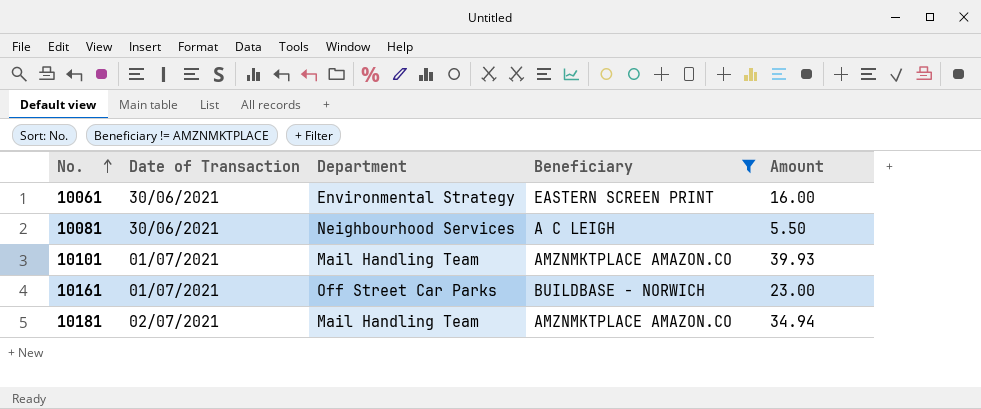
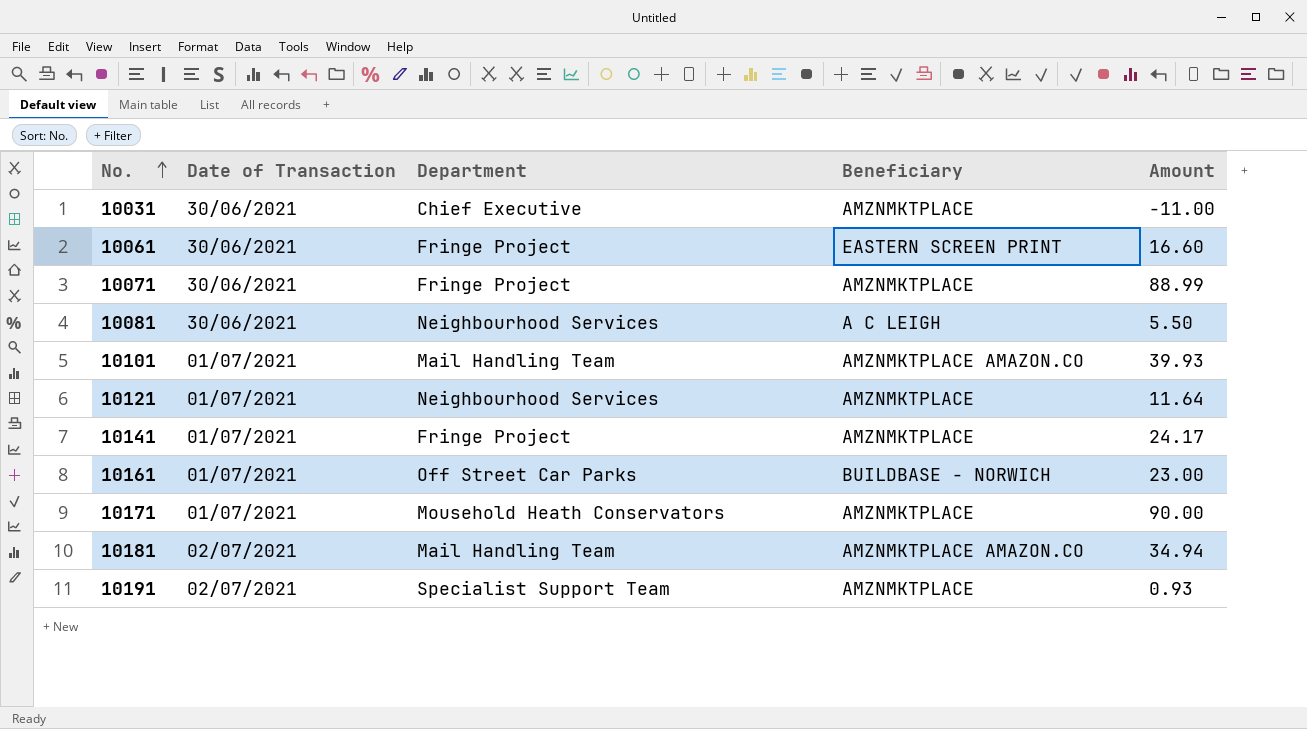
filter: Beneficiary != AMZNMKTPLACE -> none
10061 | Department: Environmental Strategy -> Fringe Project
10061 | Amount: 16.00 -> 16.60

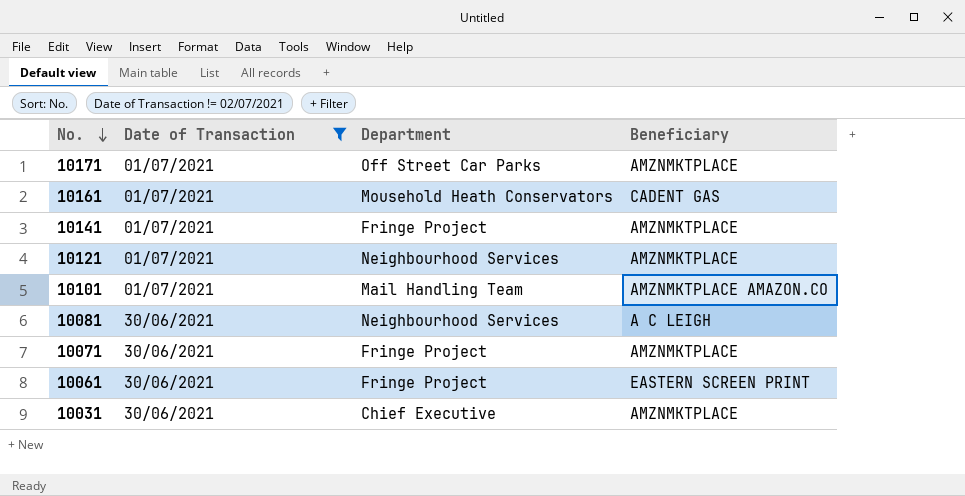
filter: none -> Date of Transaction != 02/07/2021
row order: No. ascending -> No. descending
column Amount | position: 5 -> none
10171 | Department: Mousehold Heath Conservators -> Off Street Car Parks
10161 | Department: Off Street Car Parks -> Mousehold Heath Conservators
10161 | Beneficiary: BUILDBASE - NORWICH -> CADENT GAS

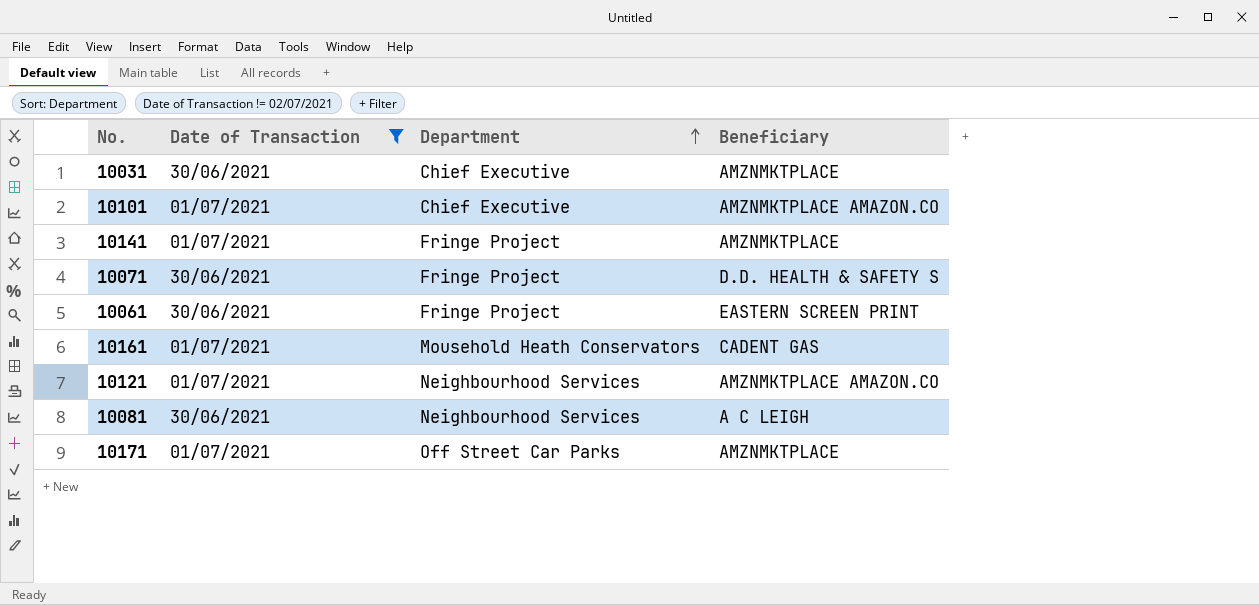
row order: No. descending -> Department ascending
10101 | Department: Mail Handling Team -> Chief Executive
10071 | Beneficiary: AMZNMKTPLACE -> D.D. HEALTH & SAFETY S
10121 | Beneficiary: AMZNMKTPLACE -> AMZNMKTPLACE AMAZON.CO

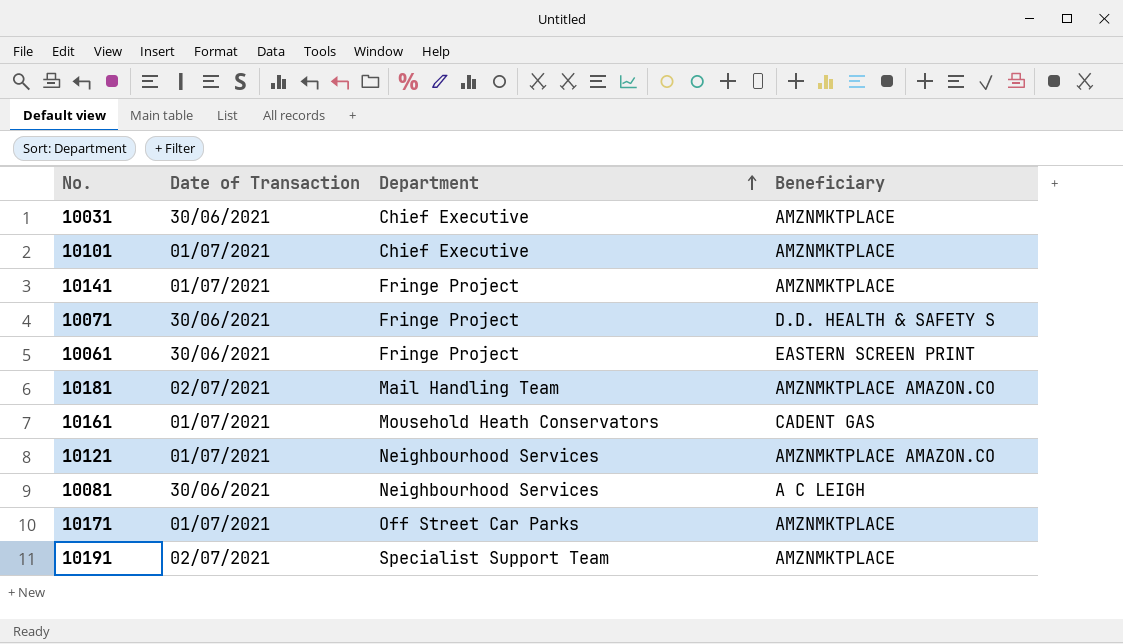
filter: Date of Transaction != 02/07/2021 -> none
10101 | Beneficiary: AMZNMKTPLACE AMAZON.CO -> AMZNMKTPLACE

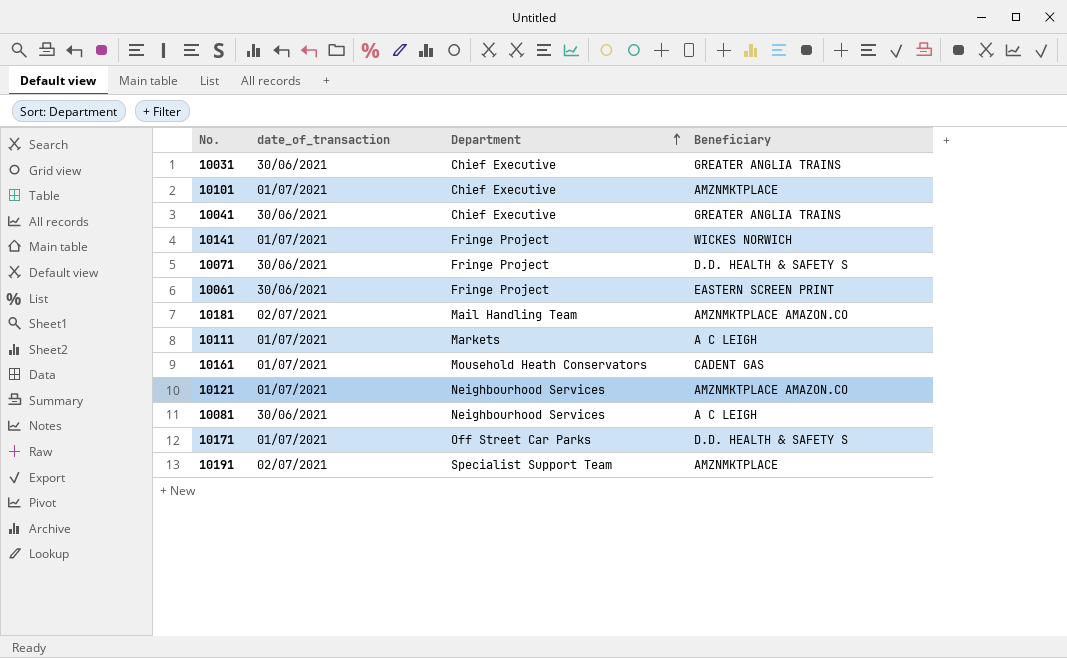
column name: Date of Transaction -> date_of_transaction
10031 | Beneficiary: AMZNMKTPLACE -> GREATER ANGLIA TRAINS
row 10041: none -> 30/06/2021 | Chief Executive | GREATER ANGLIA TRAINS
10141 | Beneficiary: AMZNMKTPLACE -> WICKES NORWICH
row 10111: none -> 01/07/2021 | Markets | A C LEIGH
10171 | Beneficiary: AMZNMKTPLACE -> D.D. HEALTH & SAFETY S

